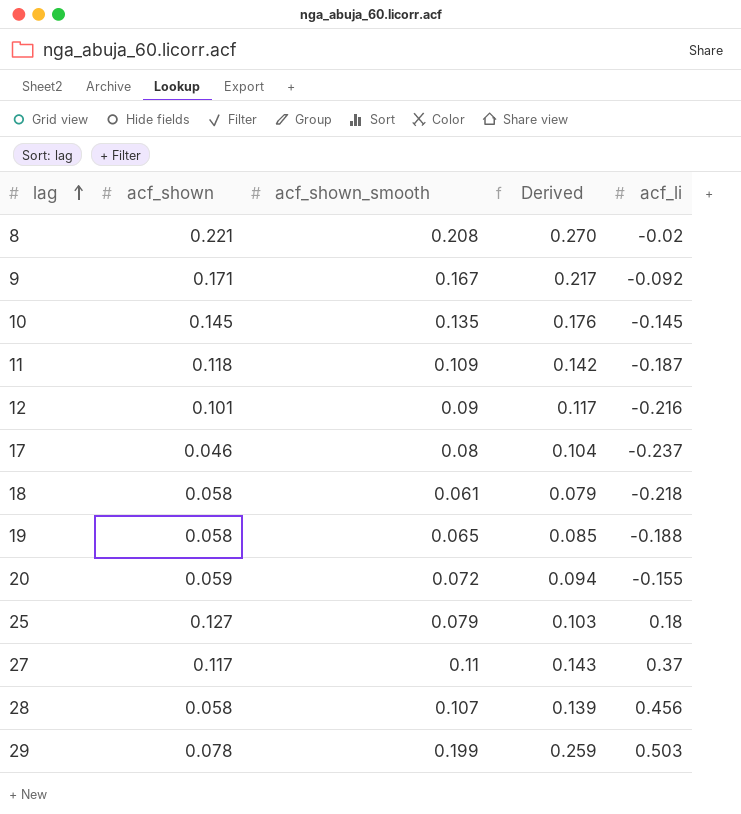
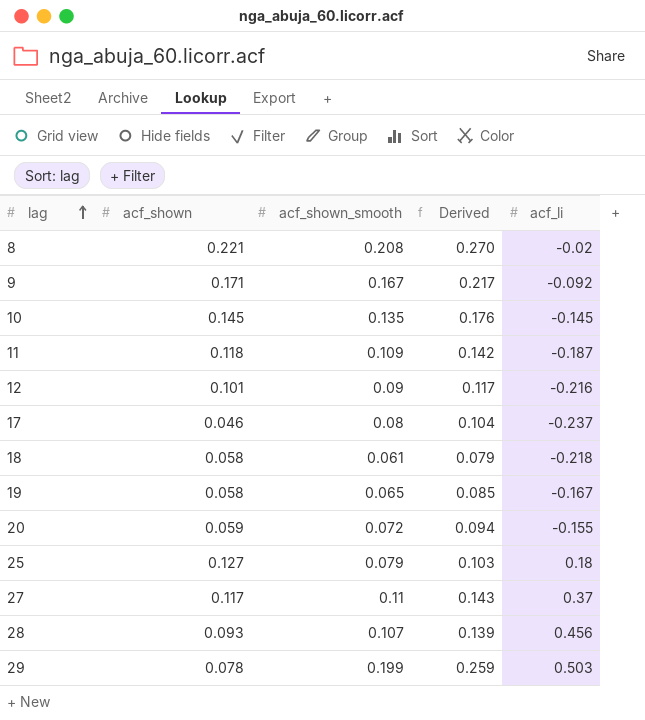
19 | acf_li: -0.188 -> -0.167
28 | acf_shown: 0.058 -> 0.093

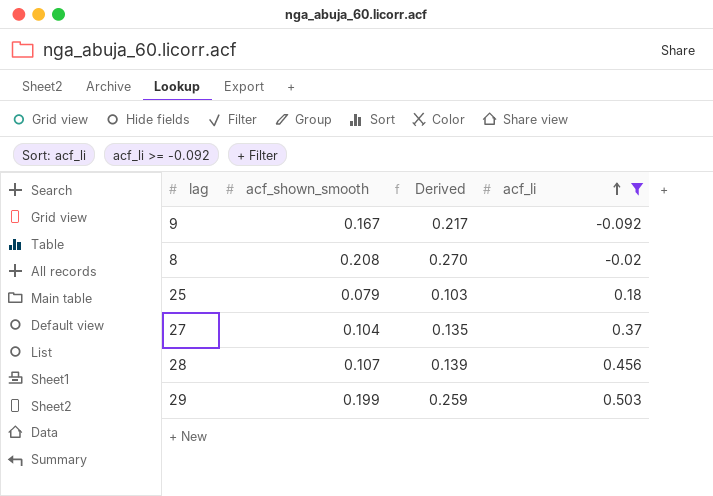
filter: none -> acf_li >= -0.092
row order: lag ascending -> acf_li ascending
column acf_shown | position: 2 -> none
27 | acf_shown_smooth: 0.11 -> 0.104
27 | Derived: 0.143 -> 0.135

